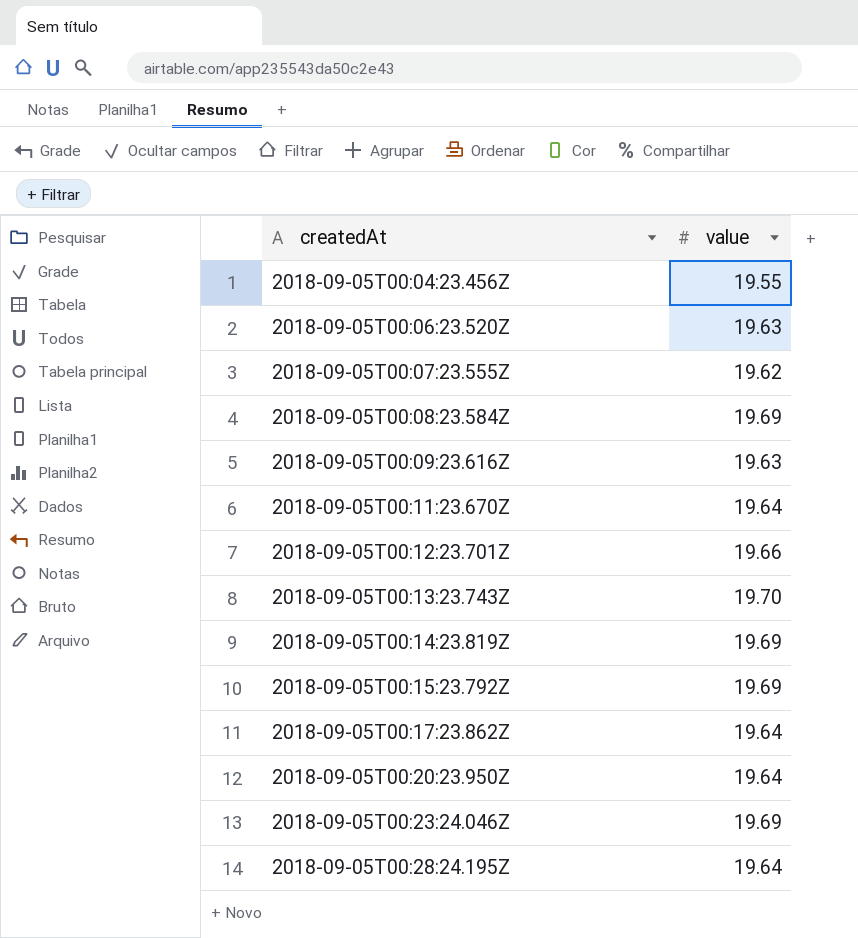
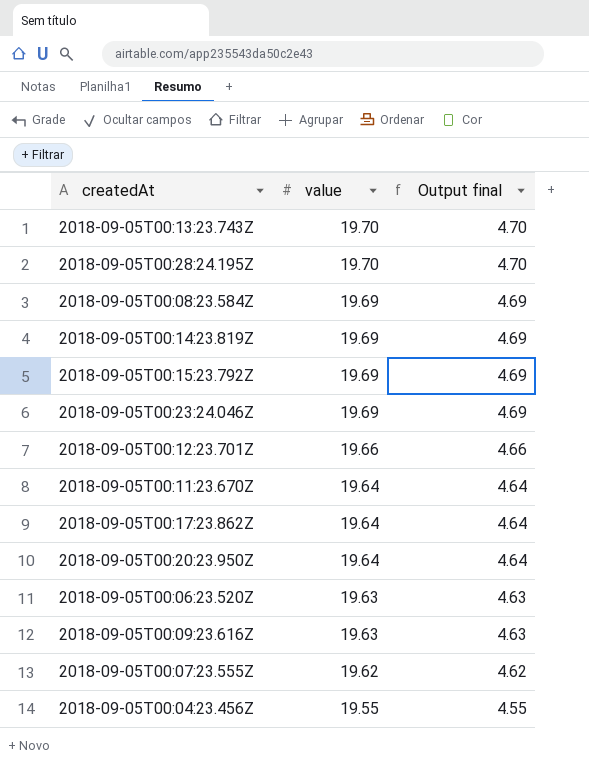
row order: createdAt ascending -> value descending
column Output final | formula: none -> [value] - 15
2018-09-05T00:28:24.195Z | value: 19.64 -> 19.70

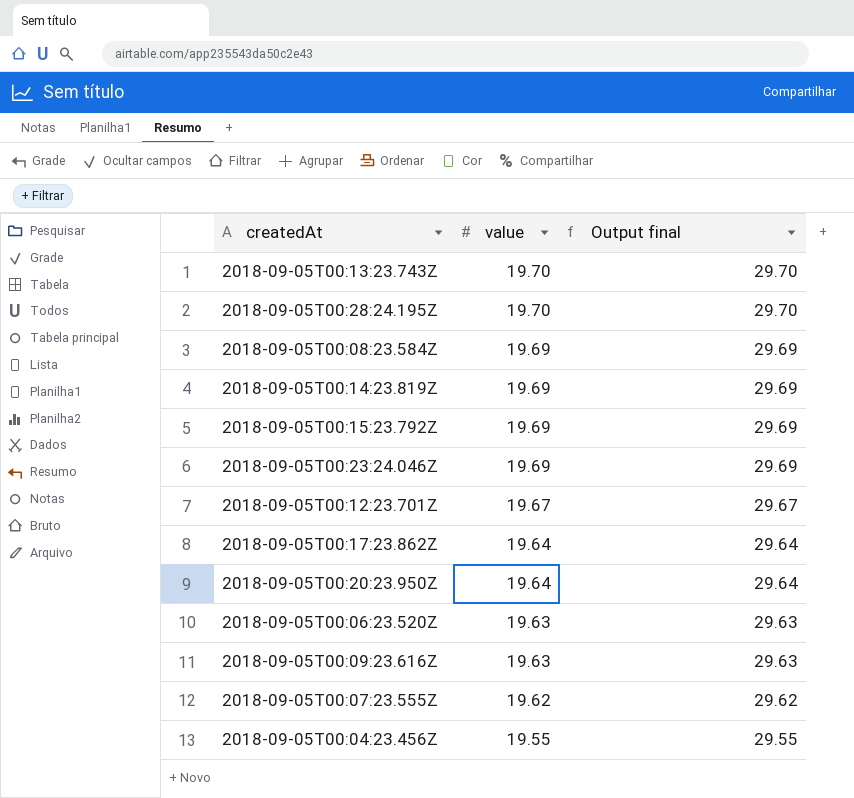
column Output final | formula: [value] - 15 -> [value] + 10
row 2018-09-05T00:11:23.670Z: 19.64 | 4.64 -> none
2018-09-05T00:12:23.701Z | value: 19.66 -> 19.67

